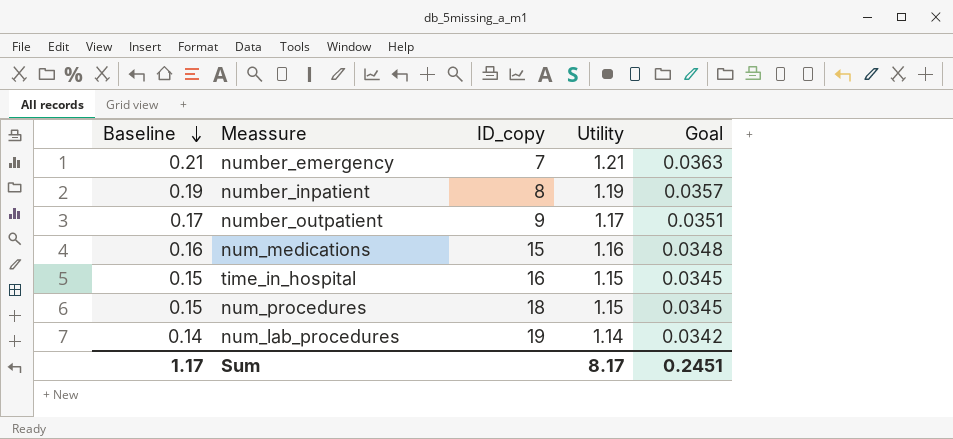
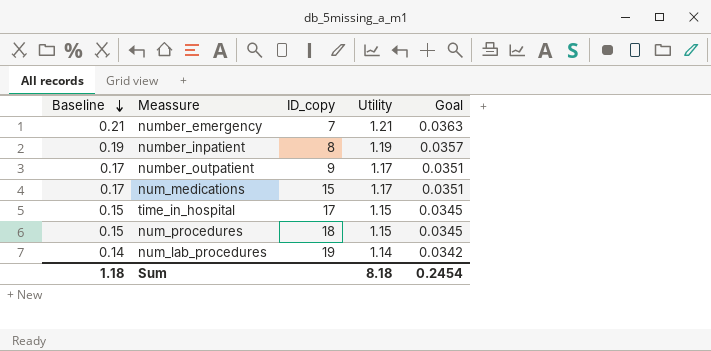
num_medications | Baseline: 0.16 -> 0.17
num_medications | Utility: 1.16 -> 1.17
num_medications | Goal: 0.0348 -> 0.0351
time_in_hospital | ID_copy: 16 -> 17
Sum | Baseline: 1.17 -> 1.18
Sum | Utility: 8.17 -> 8.18
Sum | Goal: 0.2451 -> 0.2454

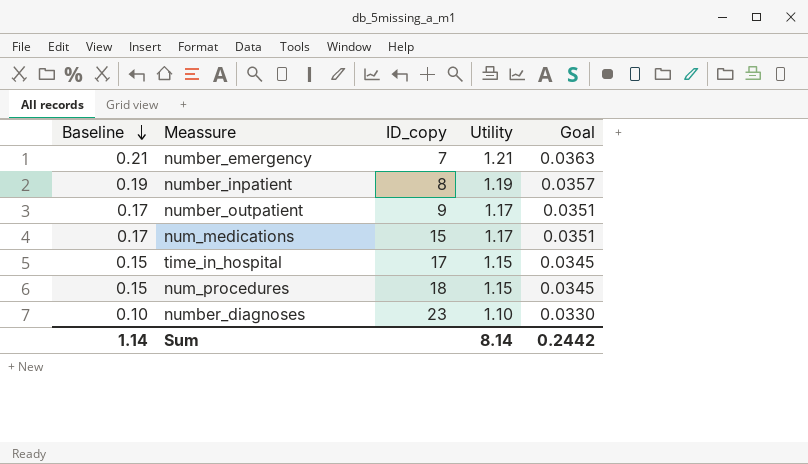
row num_lab_procedures: 0.14 | 19 | 1.14 | 0.0342 -> none
row number_diagnoses: none -> 0.10 | 23 | 1.10 | 0.0330
Sum | Baseline: 1.18 -> 1.14
Sum | Utility: 8.18 -> 8.14
Sum | Goal: 0.2454 -> 0.2442

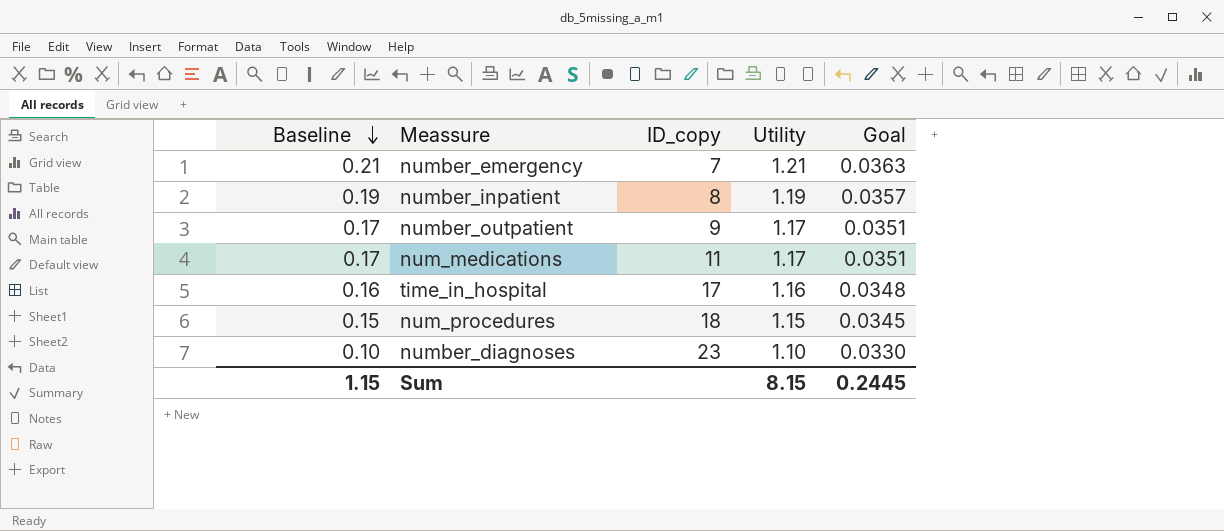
num_medications | ID_copy: 15 -> 11
time_in_hospital | Baseline: 0.15 -> 0.16
time_in_hospital | Utility: 1.15 -> 1.16
time_in_hospital | Goal: 0.0345 -> 0.0348
Sum | Baseline: 1.14 -> 1.15
Sum | Utility: 8.14 -> 8.15
Sum | Goal: 0.2442 -> 0.2445

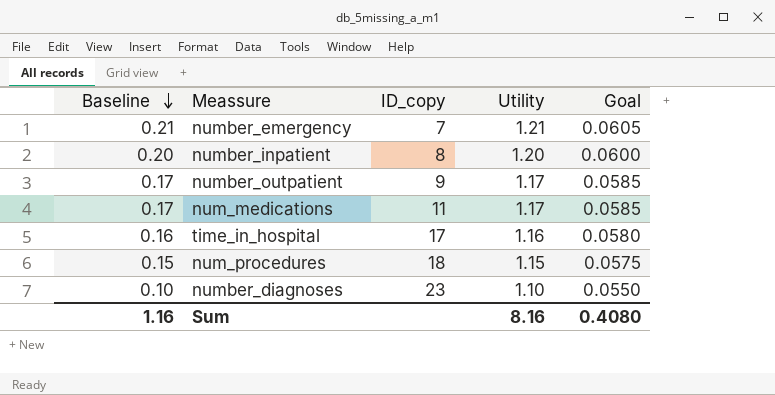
column Goal | formula: [Utility] * 0.03 -> [Utility] * 0.05
number_inpatient | Baseline: 0.19 -> 0.20
number_inpatient | Utility: 1.19 -> 1.20
Sum | Baseline: 1.15 -> 1.16
Sum | Utility: 8.15 -> 8.16
Sum | Goal: 0.2445 -> 0.4080

